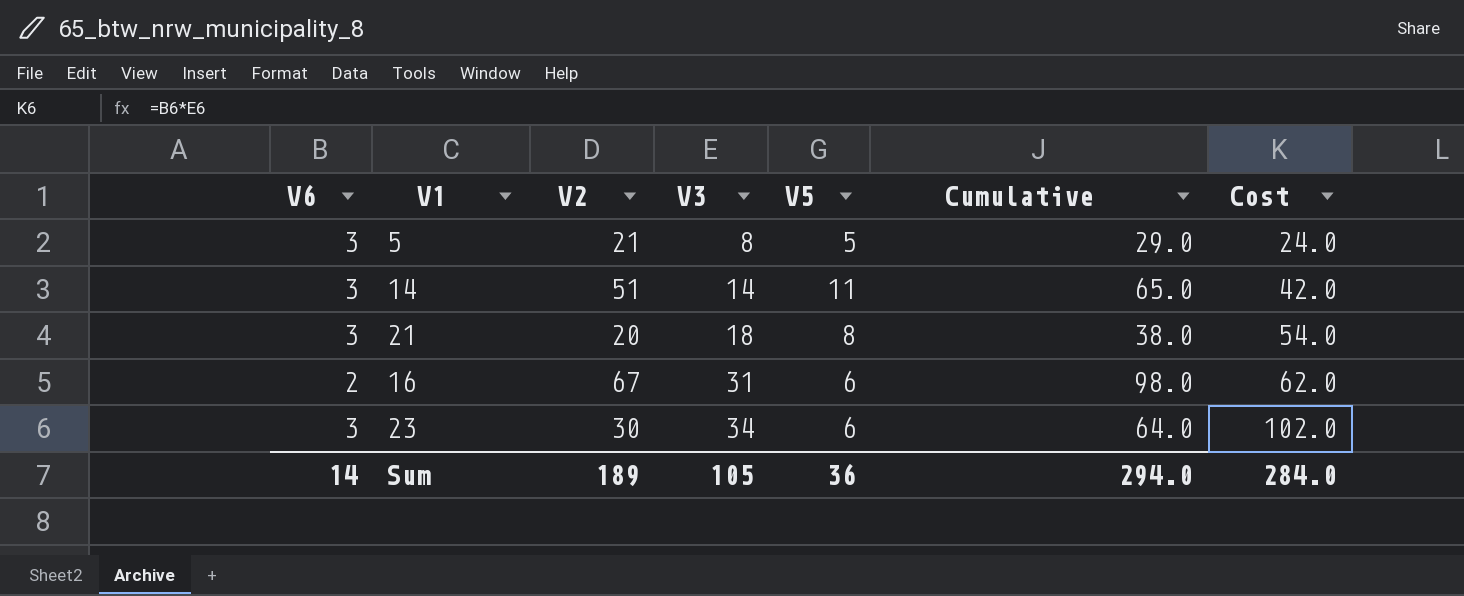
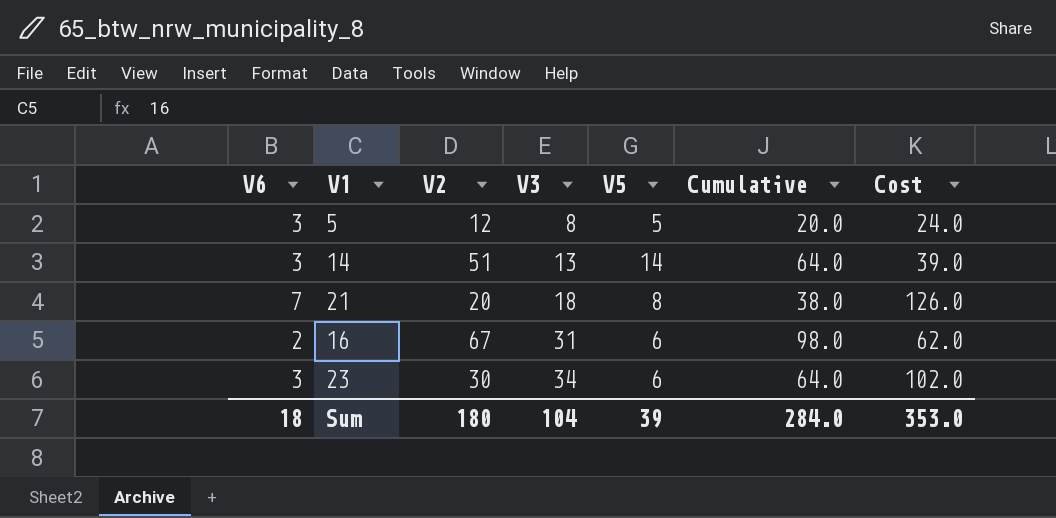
5 | V2: 21 -> 12
5 | Cumulative: 29.0 -> 20.0
14 | V3: 14 -> 13
14 | V5: 11 -> 14
14 | Cumulative: 65.0 -> 64.0
14 | Cost: 42.0 -> 39.0
21 | V6: 3 -> 7
21 | Cost: 54.0 -> 126.0
Sum | V6: 14 -> 18
Sum | V2: 189 -> 180
Sum | V3: 105 -> 104
Sum | V5: 36 -> 39
Sum | Cumulative: 294.0 -> 284.0
Sum | Cost: 284.0 -> 353.0

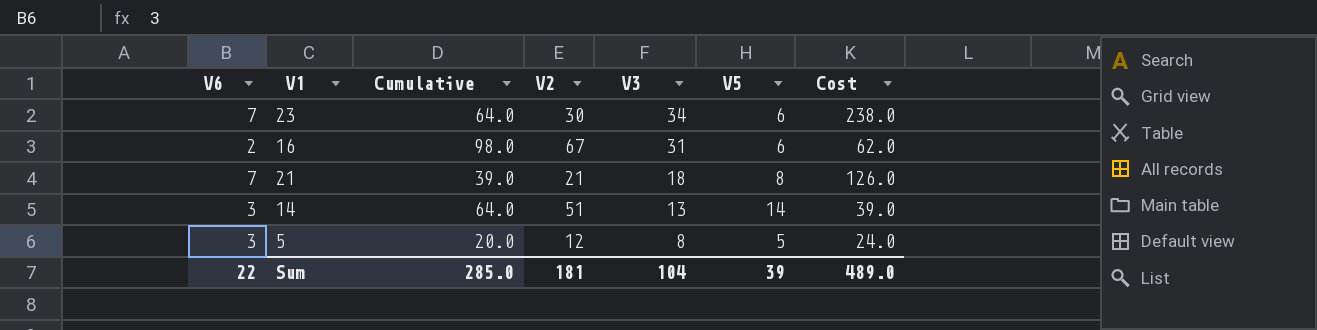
row order: V3 ascending -> V3 descending
column Cumulative | position: 6 -> 3
23 | V6: 3 -> 7
23 | Cost: 102.0 -> 238.0
21 | Cumulative: 38.0 -> 39.0
21 | V2: 20 -> 21
Sum | V6: 18 -> 22
Sum | Cumulative: 284.0 -> 285.0
Sum | V2: 180 -> 181
Sum | Cost: 353.0 -> 489.0

